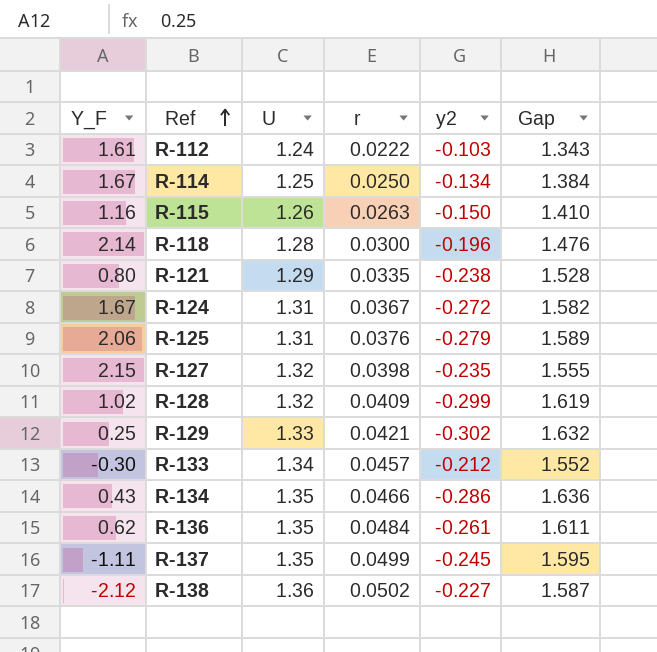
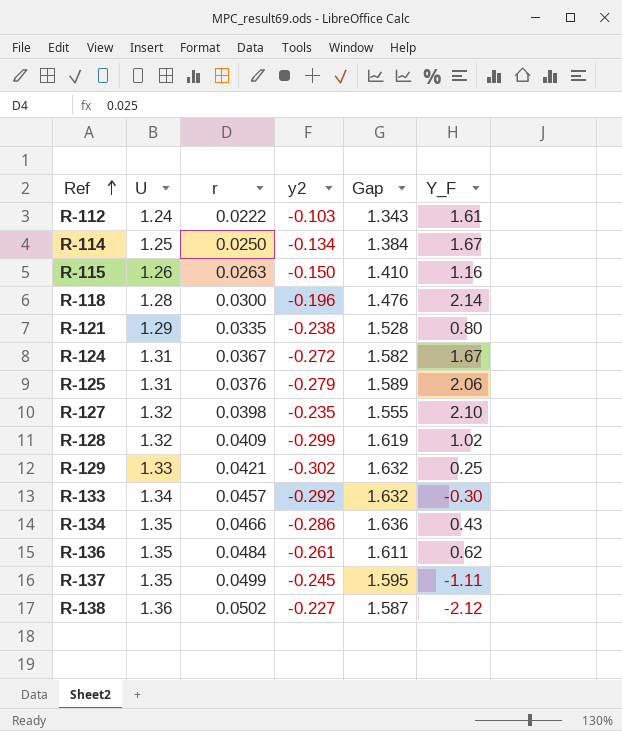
column Y_F | position: 1 -> 6
R-127 | Y_F: 2.15 -> 2.10
R-133 | y2: -0.212 -> -0.292
R-133 | Gap: 1.552 -> 1.632

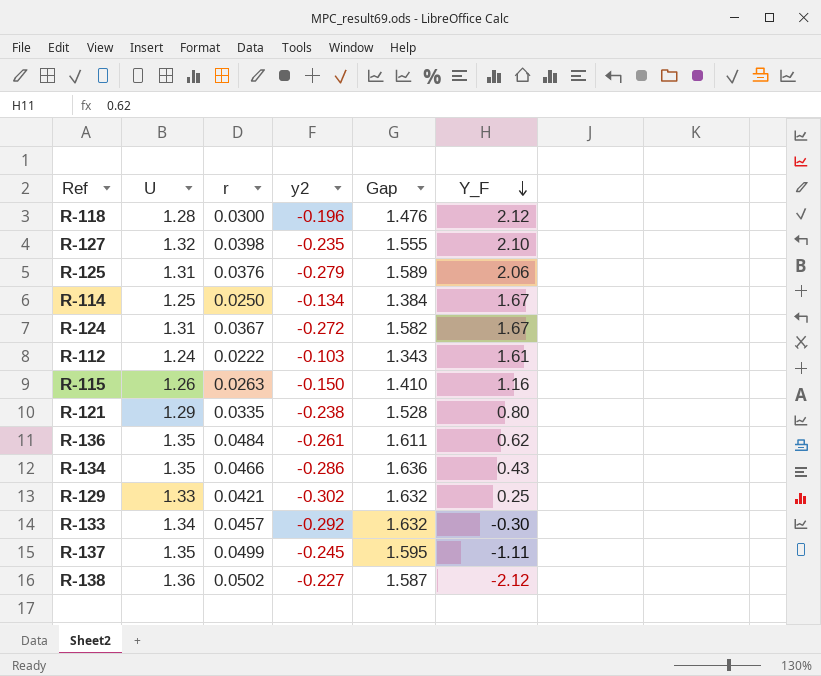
row order: Ref ascending -> Y_F descending
row R-128: 1.32 | 0.0409 | -0.299 | 1.619 | 1.02 -> none
R-118 | Y_F: 2.14 -> 2.12

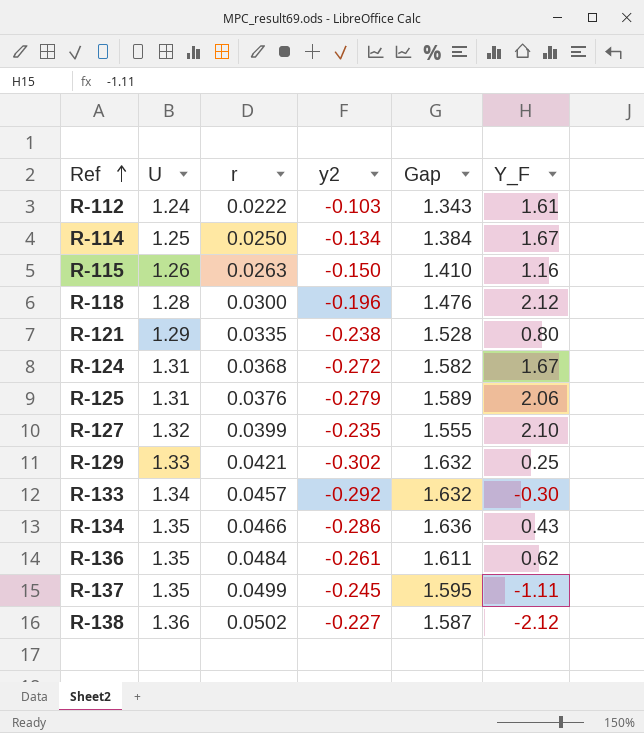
row order: Y_F descending -> Ref ascending
R-124 | r: 0.0367 -> 0.0368
R-127 | r: 0.0398 -> 0.0399

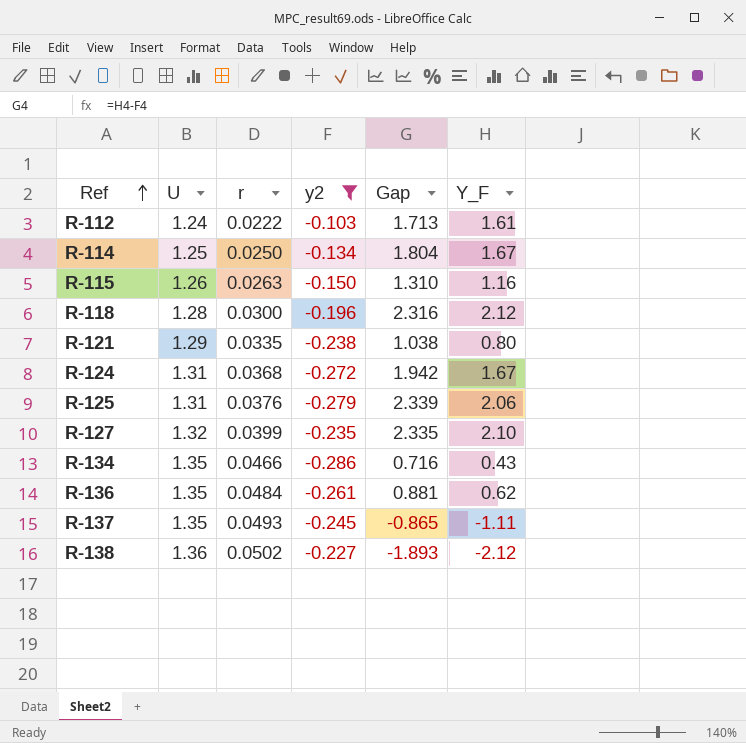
filter: none -> y2 >= -0.286
column Gap | formula: [U] - [y2] -> [Y_F] - [y2]
R-137 | r: 0.0499 -> 0.0493

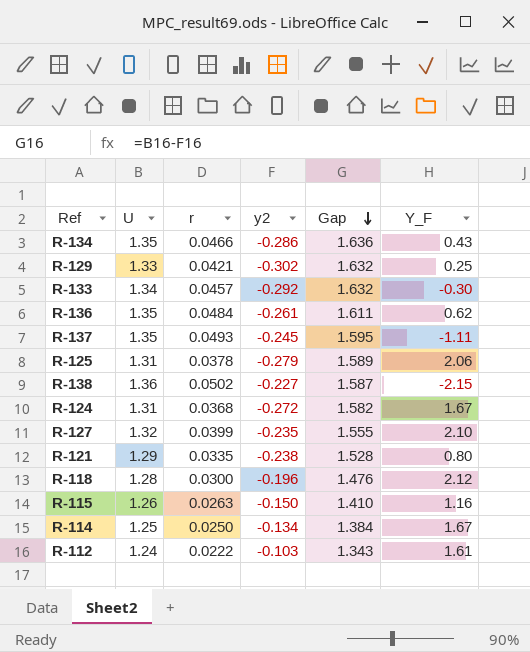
filter: y2 >= -0.286 -> none
row order: Ref ascending -> Gap descending
column Gap | formula: [Y_F] - [y2] -> [U] - [y2]
R-125 | r: 0.0376 -> 0.0378
R-138 | Y_F: -2.12 -> -2.15

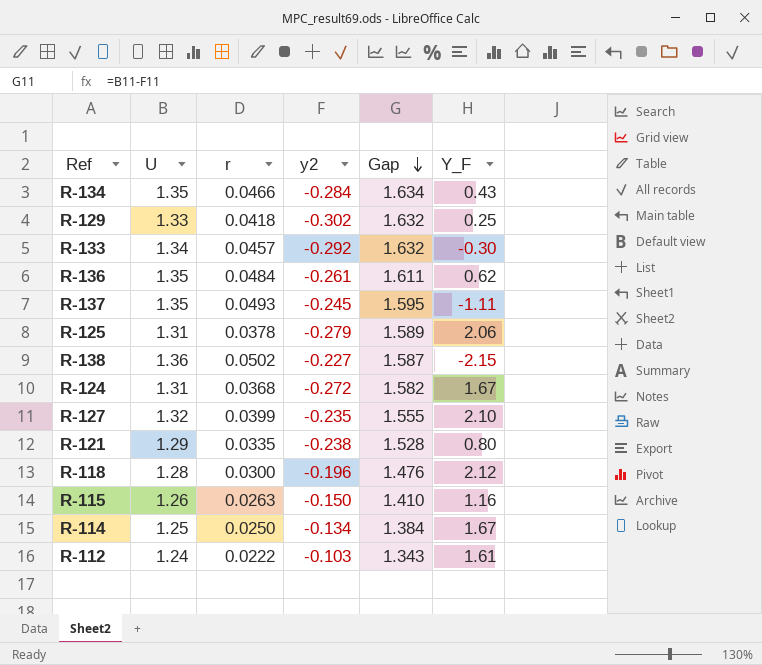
R-134 | y2: -0.286 -> -0.284
R-134 | Gap: 1.636 -> 1.634
R-129 | r: 0.0421 -> 0.0418

